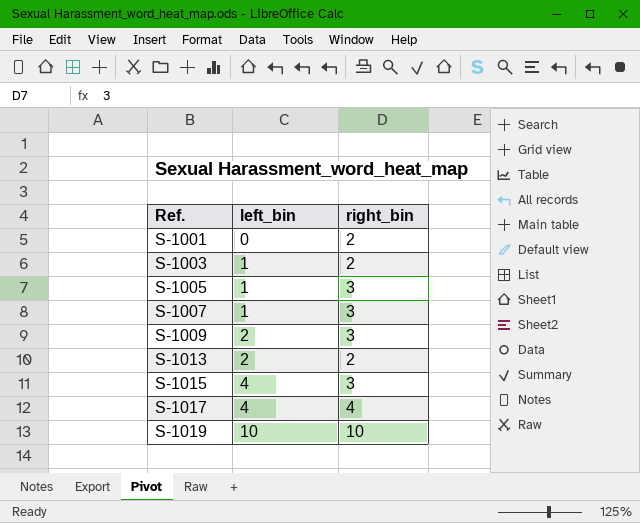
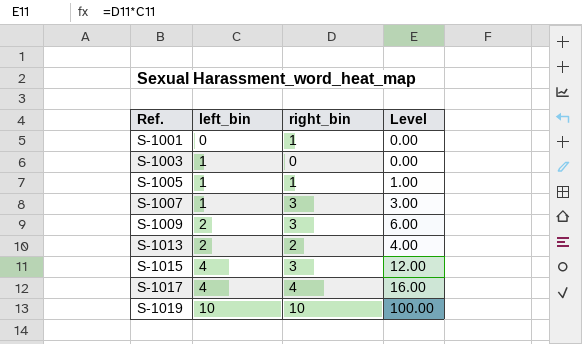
column Level | formula: none -> [left_bin] * [right_bin]
S-1001 | right_bin: 2 -> 1
S-1003 | right_bin: 2 -> 0
S-1005 | right_bin: 3 -> 1

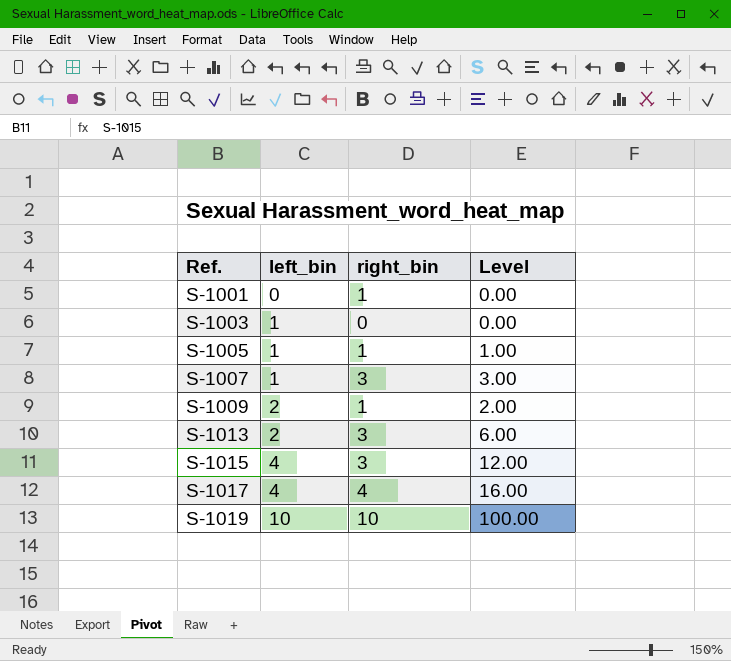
S-1009 | right_bin: 3 -> 1
S-1009 | Level: 6.00 -> 2.00
S-1013 | right_bin: 2 -> 3
S-1013 | Level: 4.00 -> 6.00

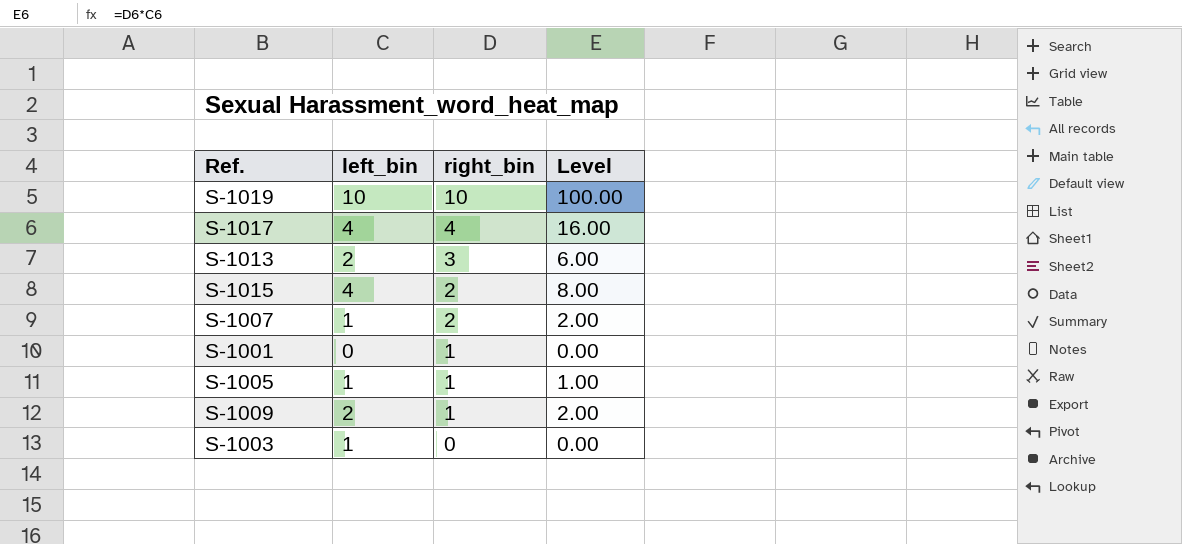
row order: Ref. ascending -> right_bin descending
S-1015 | right_bin: 3 -> 2
S-1015 | Level: 12.00 -> 8.00
S-1007 | right_bin: 3 -> 2
S-1007 | Level: 3.00 -> 2.00

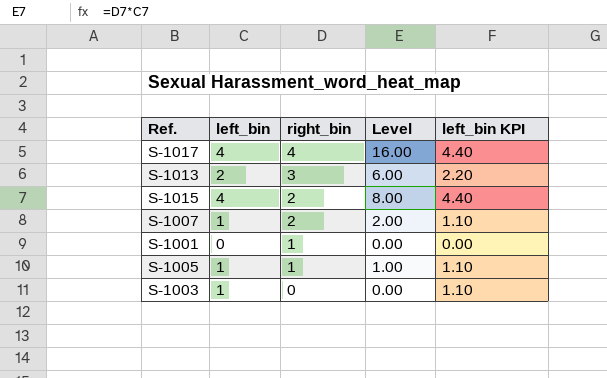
column left_bin KPI | formula: none -> [left_bin] * 1.1
row S-1019: 10 | 10 | 100.00 -> none
row S-1009: 2 | 1 | 2.00 -> none

